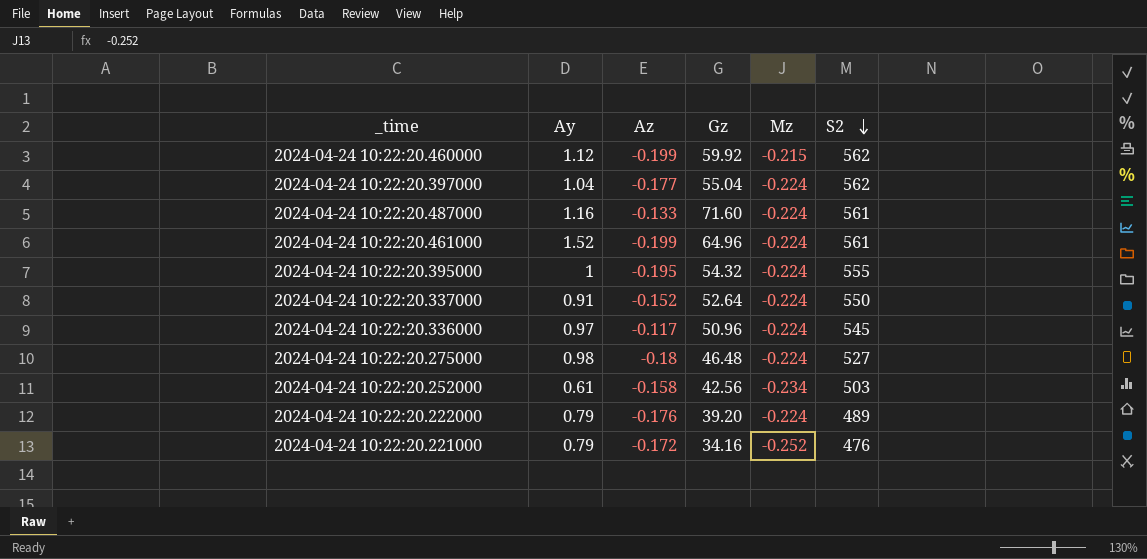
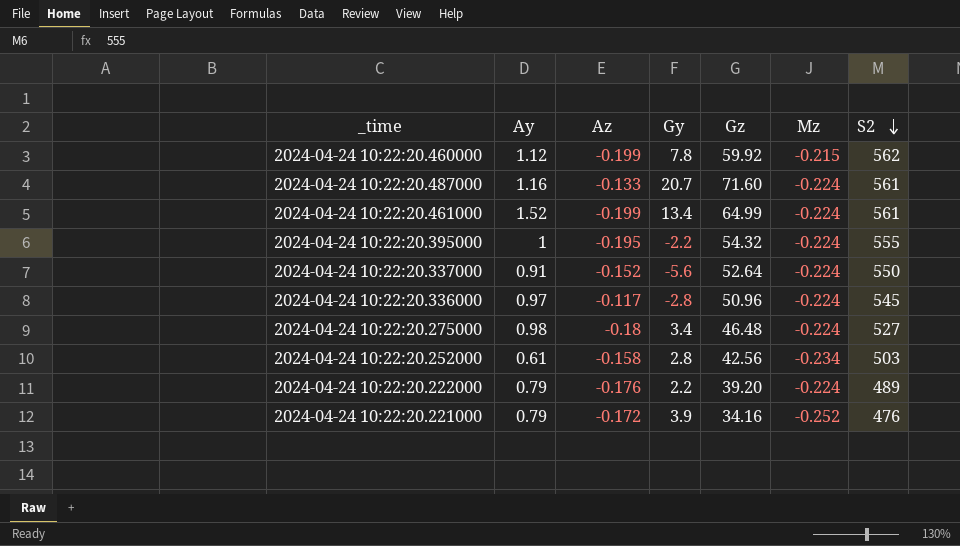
column Gy | position: none -> 4
row 2024-04-24 10:22:20.397000: 1.04 | -0.177 | 55.04 | -0.224 | 562 -> none
2024-04-24 10:22:20.461000 | Gz: 64.96 -> 64.99

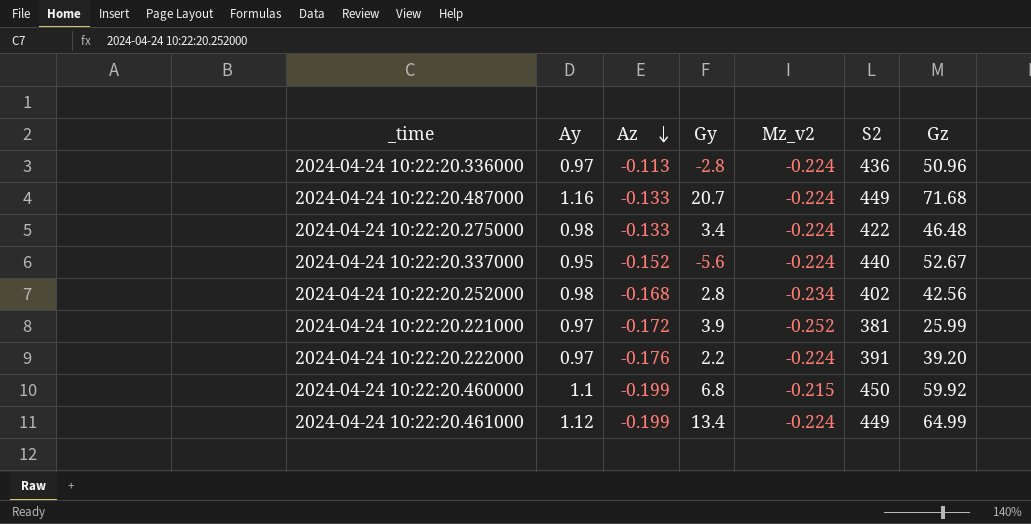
row order: S2 descending -> Az descending
column name: Mz -> Mz_v2
column Gz | position: 5 -> 7
row 2024-04-24 10:22:20.395000: 1 | -0.195 | -2.2 | 54.32 | -0.224 | 555 -> none
2024-04-24 10:22:20.336000 | Az: -0.117 -> -0.113
2024-04-24 10:22:20.336000 | S2: 545 -> 436
2024-04-24 10:22:20.487000 | S2: 561 -> 449
2024-04-24 10:22:20.487000 | Gz: 71.60 -> 71.68
2024-04-24 10:22:20.275000 | Az: -0.18 -> -0.133
2024-04-24 10:22:20.275000 | S2: 527 -> 422
2024-04-24 10:22:20.337000 | Ay: 0.91 -> 0.95
2024-04-24 10:22:20.337000 | S2: 550 -> 440
2024-04-24 10:22:20.337000 | Gz: 52.64 -> 52.67
2024-04-24 10:22:20.252000 | Ay: 0.61 -> 0.98
2024-04-24 10:22:20.252000 | Az: -0.158 -> -0.168
2024-04-24 10:22:20.252000 | S2: 503 -> 402
2024-04-24 10:22:20.221000 | Ay: 0.79 -> 0.97
2024-04-24 10:22:20.221000 | S2: 476 -> 381
2024-04-24 10:22:20.221000 | Gz: 34.16 -> 25.99
2024-04-24 10:22:20.222000 | Ay: 0.79 -> 0.97
2024-04-24 10:22:20.222000 | S2: 489 -> 391
2024-04-24 10:22:20.460000 | Ay: 1.12 -> 1.1
2024-04-24 10:22:20.460000 | Gy: 7.8 -> 6.8
2024-04-24 10:22:20.460000 | S2: 562 -> 450
2024-04-24 10:22:20.461000 | Ay: 1.52 -> 1.12
2024-04-24 10:22:20.461000 | S2: 561 -> 449

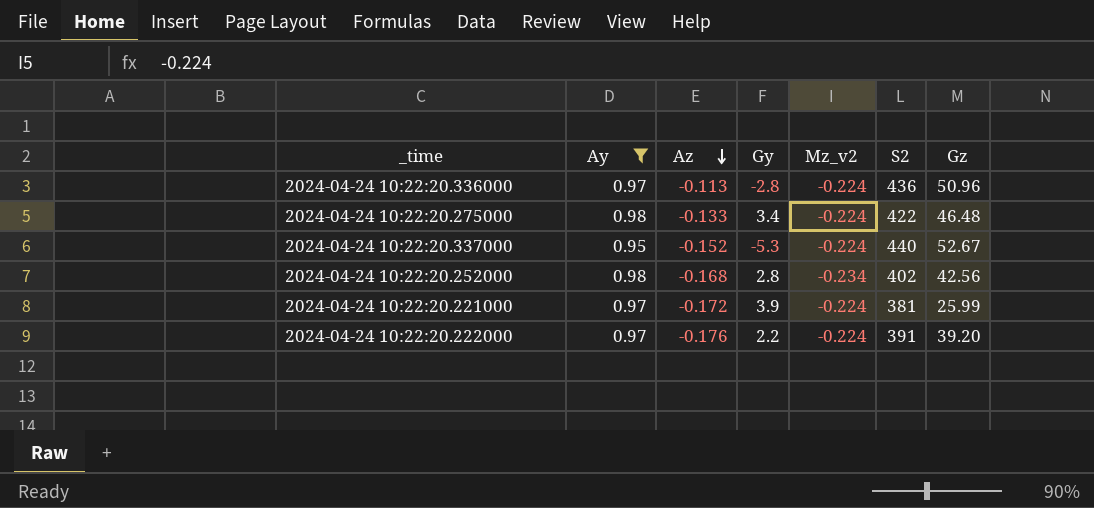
filter: none -> Ay <= 0.98
2024-04-24 10:22:20.337000 | Gy: -5.6 -> -5.3
2024-04-24 10:22:20.221000 | Mz_v2: -0.252 -> -0.224

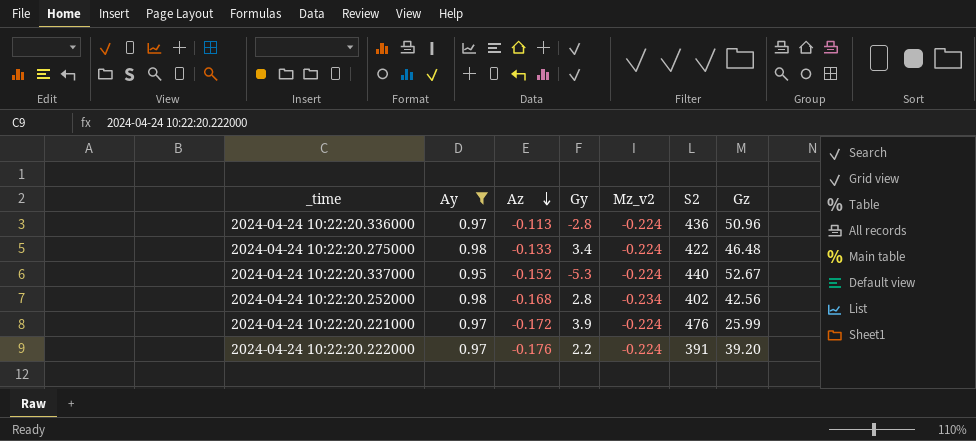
2024-04-24 10:22:20.221000 | S2: 381 -> 476

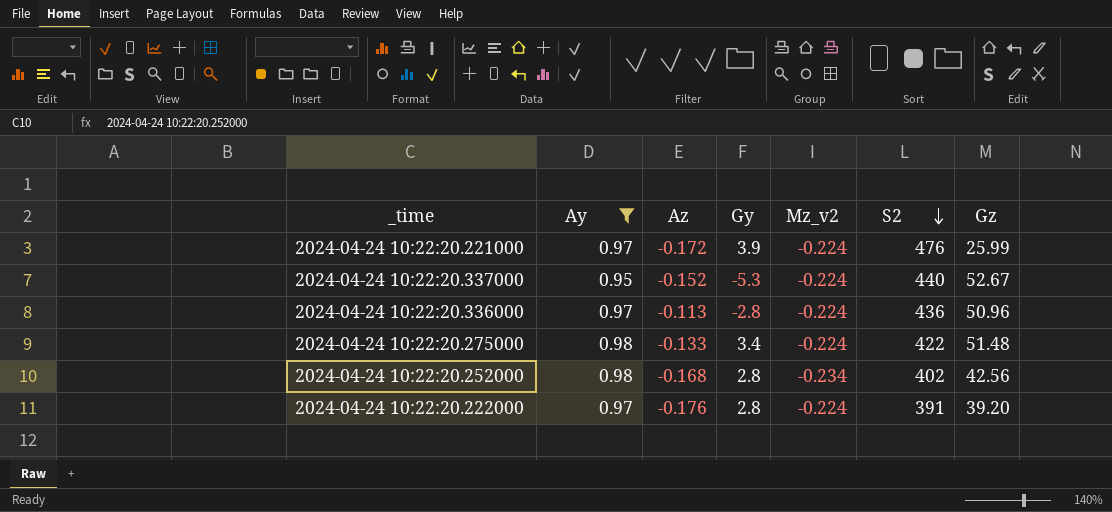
row order: Az descending -> S2 descending
2024-04-24 10:22:20.275000 | Gz: 46.48 -> 51.48
2024-04-24 10:22:20.222000 | Gy: 2.2 -> 2.8

